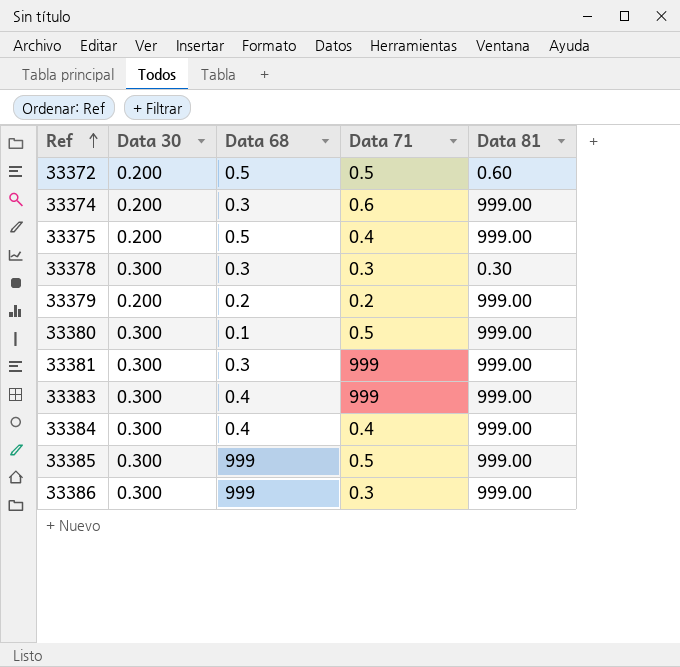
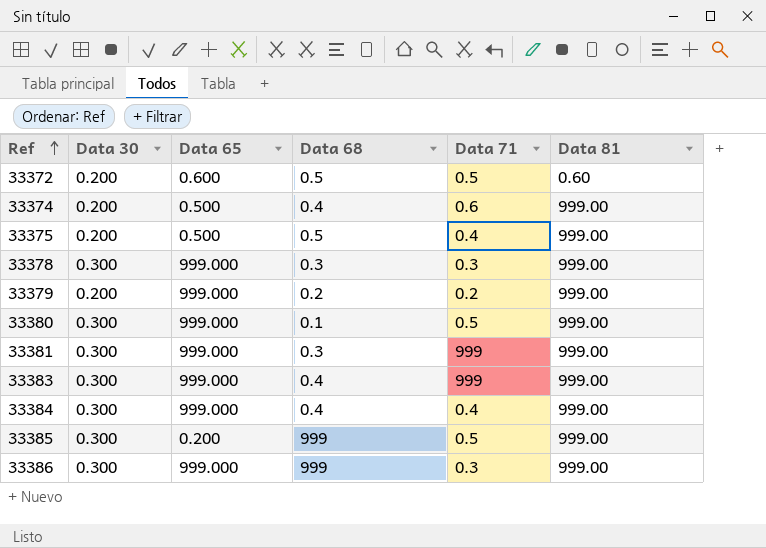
column Data 65 | position: none -> 3
33374 | Data 68: 0.3 -> 0.4
33378 | Data 81: 0.30 -> 999.00

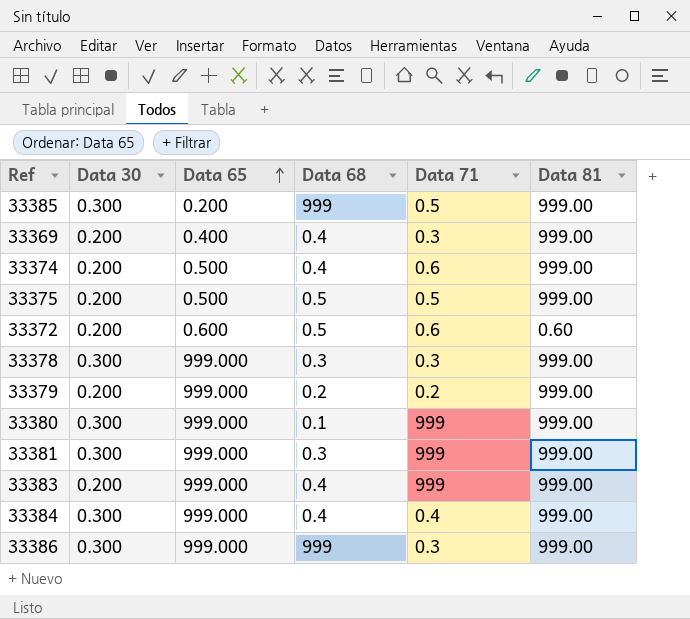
row order: Ref ascending -> Data 65 ascending
row 33369: none -> 0.200 | 0.400 | 0.4 | 0.3 | 999.00
33375 | Data 71: 0.4 -> 0.5
33372 | Data 71: 0.5 -> 0.6
33380 | Data 71: 0.5 -> 999
33383 | Data 30: 0.300 -> 0.200

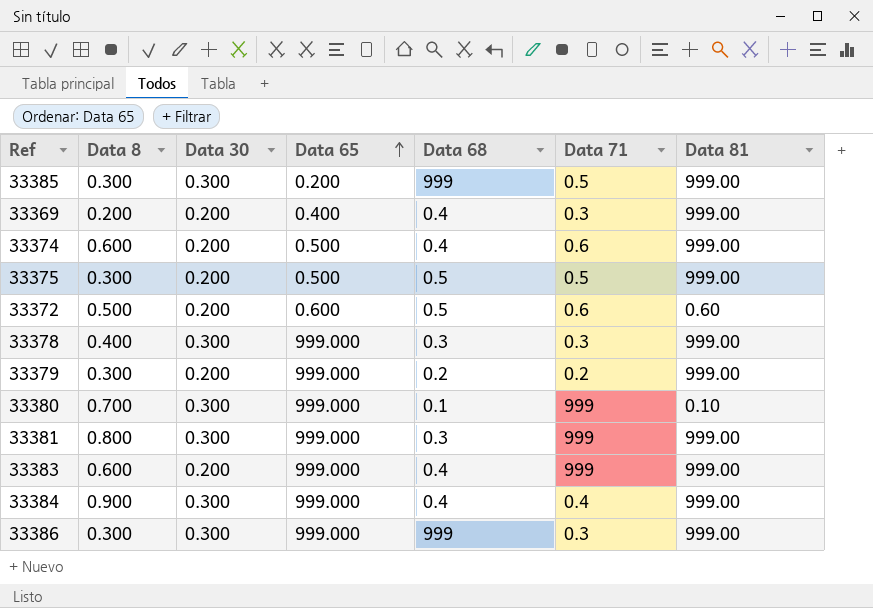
column Data 8 | position: none -> 2
33380 | Data 81: 999.00 -> 0.10

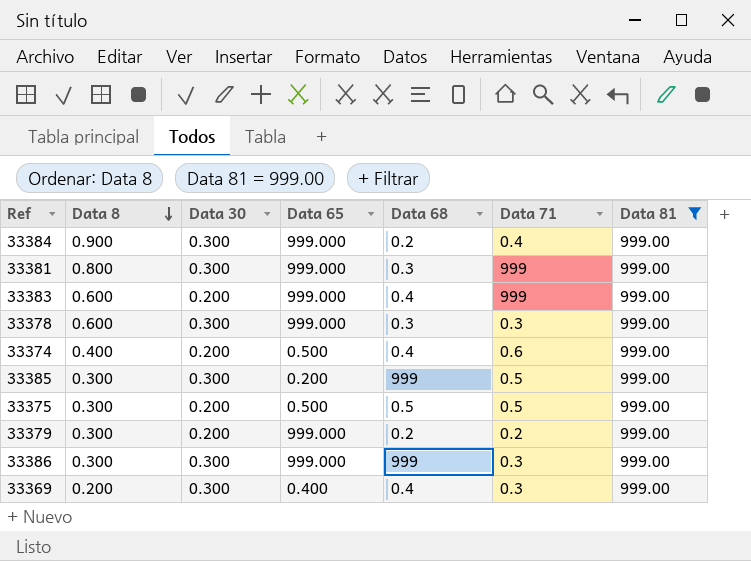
filter: none -> Data 81 = 999.00
row order: Data 65 ascending -> Data 8 descending
33384 | Data 68: 0.4 -> 0.2
33378 | Data 8: 0.400 -> 0.600
33374 | Data 8: 0.600 -> 0.400
33369 | Data 30: 0.200 -> 0.300

